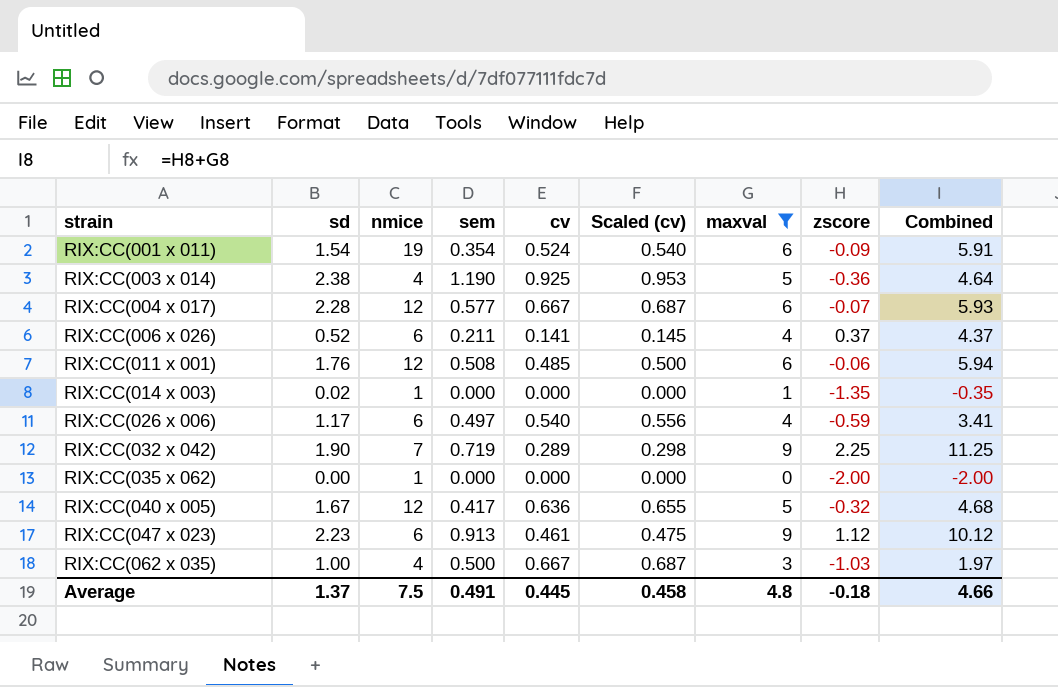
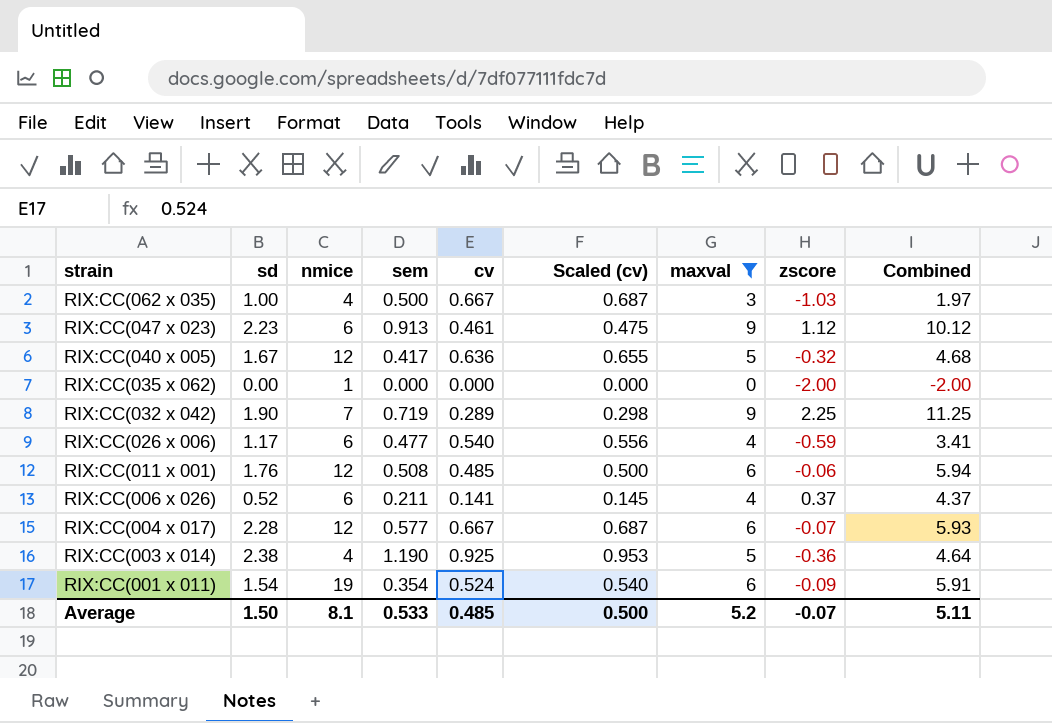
row order: strain ascending -> strain descending
row RIX:CC(014 x 003): 0.02 | 1 | 0.000 | 0.000 | 0.000 | 1 | -1.35 | -0.35 -> none
RIX:CC(026 x 006) | sem: 0.497 -> 0.477
Average | sd: 1.37 -> 1.50
Average | nmice: 7.5 -> 8.1
Average | sem: 0.491 -> 0.533
Average | cv: 0.445 -> 0.485
Average | Scaled (cv): 0.458 -> 0.500
Average | maxval: 4.8 -> 5.2
Average | zscore: -0.18 -> -0.07
Average | Combined: 4.66 -> 5.11

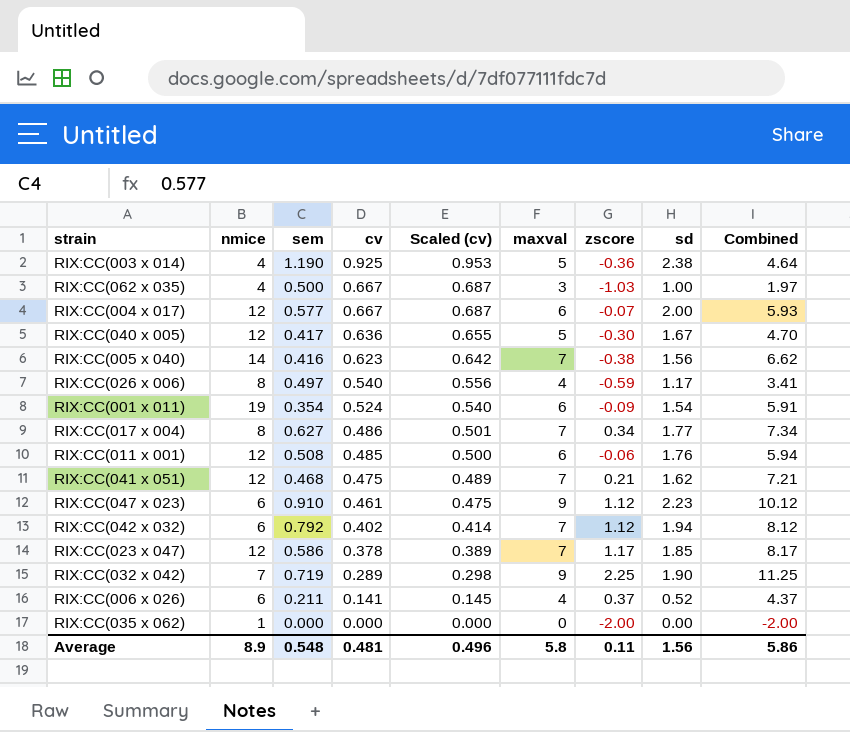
filter: maxval != 7 -> none
row order: strain descending -> cv descending
column sd | position: 2 -> 8
RIX:CC(004 x 017) | sd: 2.28 -> 2.00
RIX:CC(040 x 005) | zscore: -0.32 -> -0.30
RIX:CC(040 x 005) | Combined: 4.68 -> 4.70
RIX:CC(026 x 006) | nmice: 6 -> 8
RIX:CC(026 x 006) | sem: 0.477 -> 0.497
RIX:CC(047 x 023) | sem: 0.913 -> 0.910
Average | nmice: 8.1 -> 8.9
Average | sem: 0.533 -> 0.548
Average | cv: 0.485 -> 0.481
Average | Scaled (cv): 0.500 -> 0.496
Average | maxval: 5.2 -> 5.8
Average | zscore: -0.07 -> 0.11
Average | sd: 1.50 -> 1.56
Average | Combined: 5.11 -> 5.86

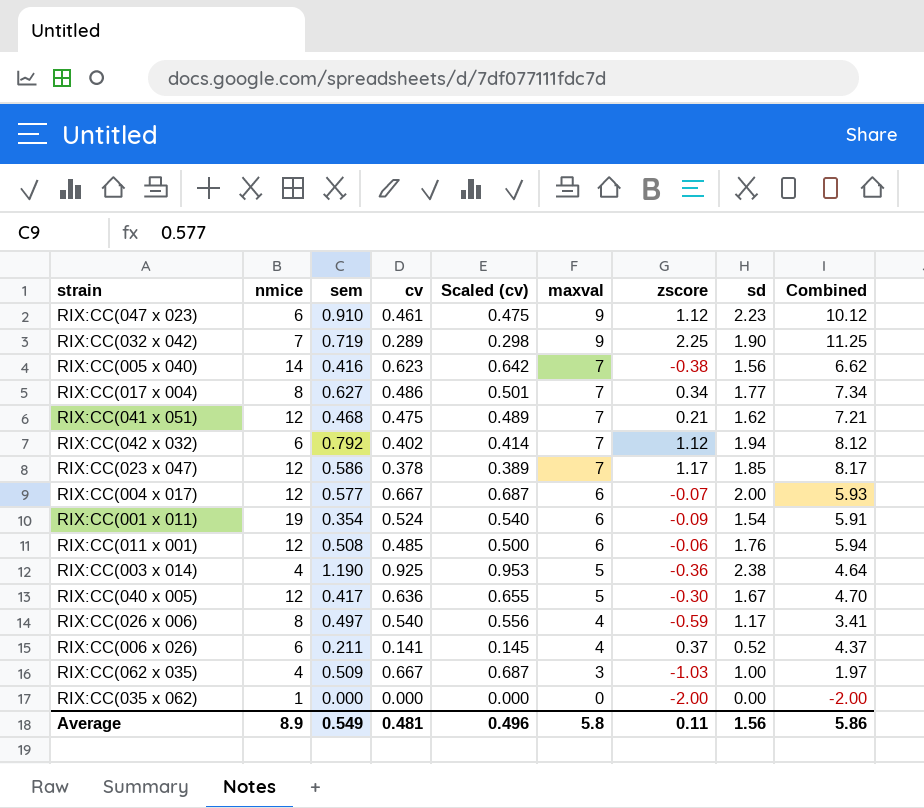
row order: cv descending -> maxval descending
RIX:CC(062 x 035) | sem: 0.500 -> 0.509
Average | sem: 0.548 -> 0.549

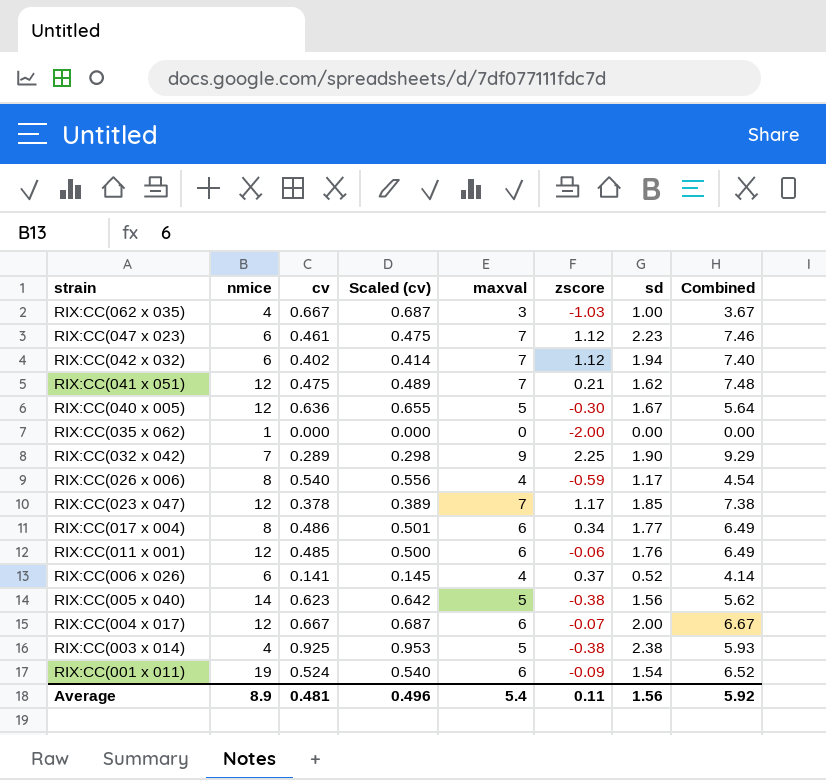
row order: maxval descending -> strain descending
column sem | position: 3 -> none
column Combined | formula: [maxval] + [zscore] -> [cv] + [maxval]
RIX:CC(047 x 023) | maxval: 9 -> 7
RIX:CC(017 x 004) | maxval: 7 -> 6
RIX:CC(005 x 040) | maxval: 7 -> 5
RIX:CC(003 x 014) | zscore: -0.36 -> -0.38
Average | maxval: 5.8 -> 5.4
Average | Combined: 5.86 -> 5.92

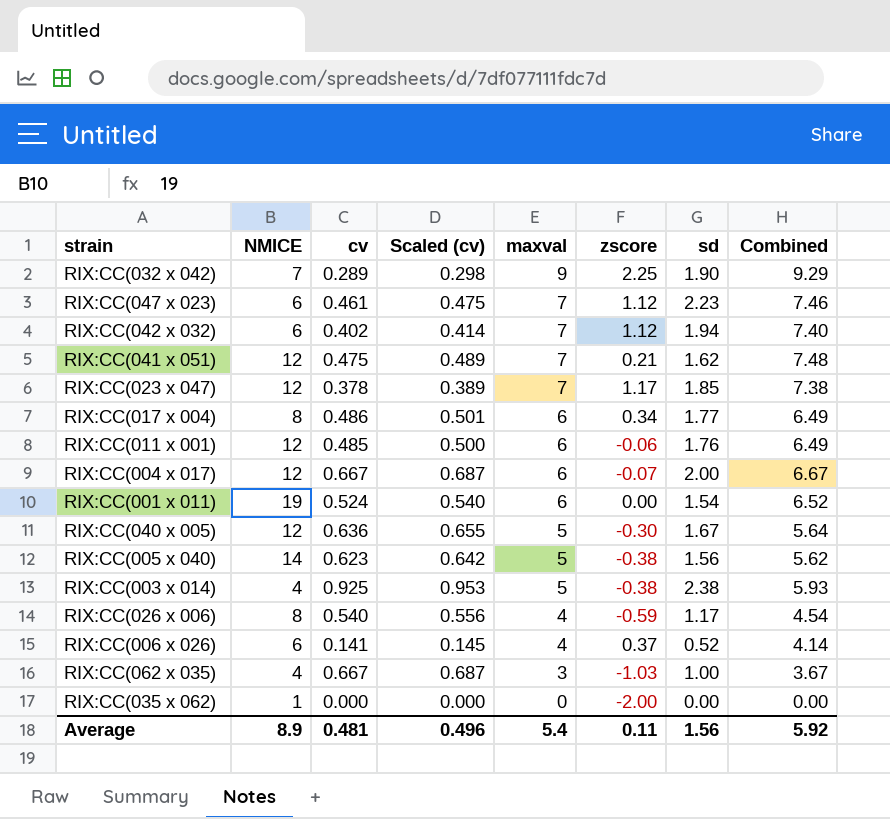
row order: strain descending -> maxval descending
column name: nmice -> NMICE
RIX:CC(001 x 011) | zscore: -0.09 -> 0.00

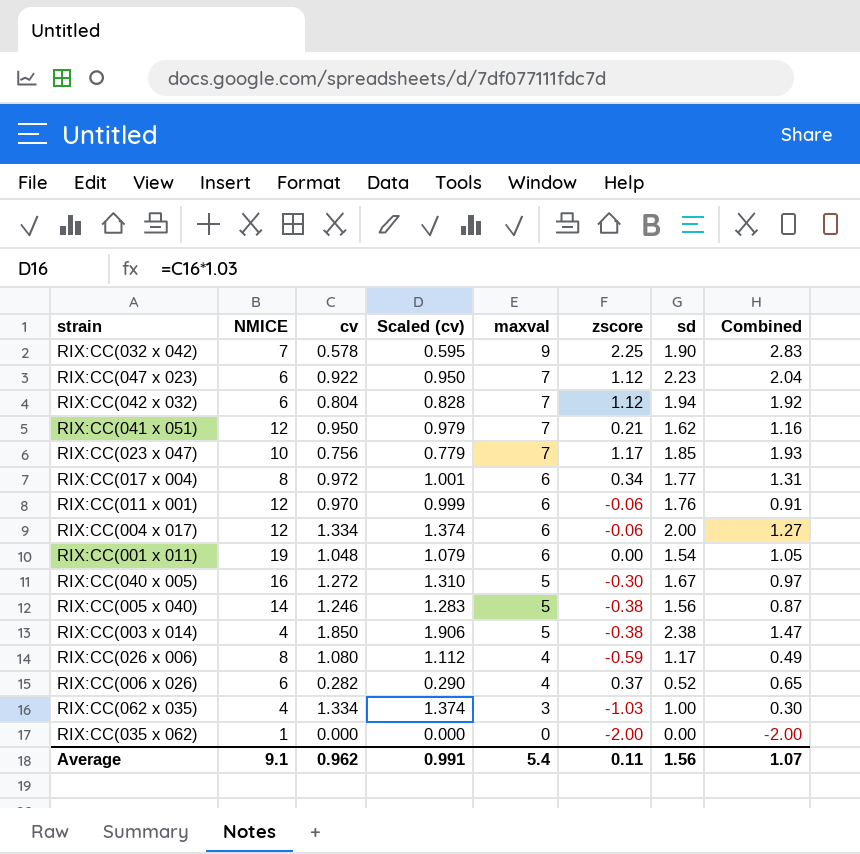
column Combined | formula: [cv] + [maxval] -> [cv] + [zscore]
RIX:CC(032 x 042) | cv: 0.289 -> 0.578
RIX:CC(032 x 042) | Scaled (cv): 0.298 -> 0.595
RIX:CC(047 x 023) | cv: 0.461 -> 0.922
RIX:CC(047 x 023) | Scaled (cv): 0.475 -> 0.950
RIX:CC(042 x 032) | cv: 0.402 -> 0.804
RIX:CC(042 x 032) | Scaled (cv): 0.414 -> 0.828
RIX:CC(041 x 051) | cv: 0.475 -> 0.950
RIX:CC(041 x 051) | Scaled (cv): 0.489 -> 0.979
RIX:CC(023 x 047) | NMICE: 12 -> 10
RIX:CC(023 x 047) | cv: 0.378 -> 0.756
RIX:CC(023 x 047) | Scaled (cv): 0.389 -> 0.779
RIX:CC(017 x 004) | cv: 0.486 -> 0.972
RIX:CC(017 x 004) | Scaled (cv): 0.501 -> 1.001
RIX:CC(011 x 001) | cv: 0.485 -> 0.970
RIX:CC(011 x 001) | Scaled (cv): 0.500 -> 0.999
RIX:CC(004 x 017) | cv: 0.667 -> 1.334
RIX:CC(004 x 017) | Scaled (cv): 0.687 -> 1.374
RIX:CC(004 x 017) | zscore: -0.07 -> -0.06
RIX:CC(001 x 011) | cv: 0.524 -> 1.048
RIX:CC(001 x 011) | Scaled (cv): 0.540 -> 1.079
RIX:CC(040 x 005) | NMICE: 12 -> 16
RIX:CC(040 x 005) | cv: 0.636 -> 1.272
RIX:CC(040 x 005) | Scaled (cv): 0.655 -> 1.310
RIX:CC(005 x 040) | cv: 0.623 -> 1.246
RIX:CC(005 x 040) | Scaled (cv): 0.642 -> 1.283
RIX:CC(003 x 014) | cv: 0.925 -> 1.850
RIX:CC(003 x 014) | Scaled (cv): 0.953 -> 1.906
RIX:CC(026 x 006) | cv: 0.540 -> 1.080
RIX:CC(026 x 006) | Scaled (cv): 0.556 -> 1.112
RIX:CC(006 x 026) | cv: 0.141 -> 0.282
RIX:CC(006 x 026) | Scaled (cv): 0.145 -> 0.290
RIX:CC(062 x 035) | cv: 0.667 -> 1.334
RIX:CC(062 x 035) | Scaled (cv): 0.687 -> 1.374
Average | NMICE: 8.9 -> 9.1
Average | cv: 0.481 -> 0.962
Average | Scaled (cv): 0.496 -> 0.991
Average | Combined: 5.92 -> 1.07

